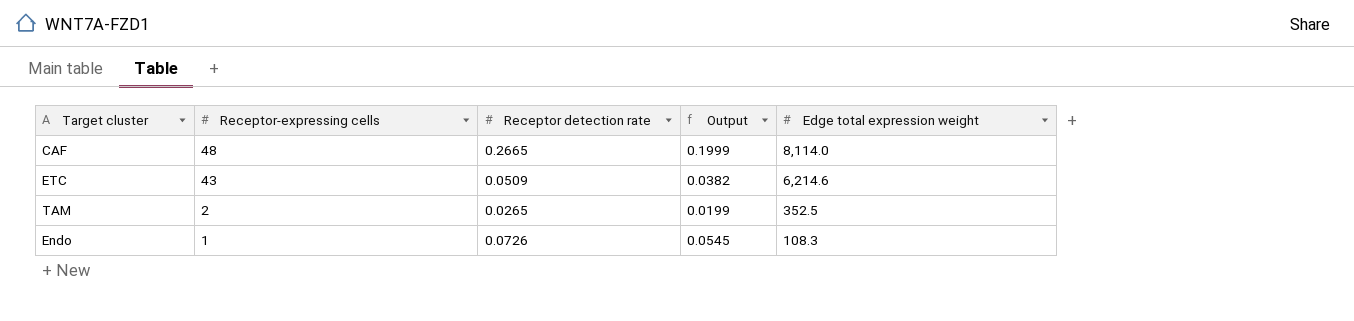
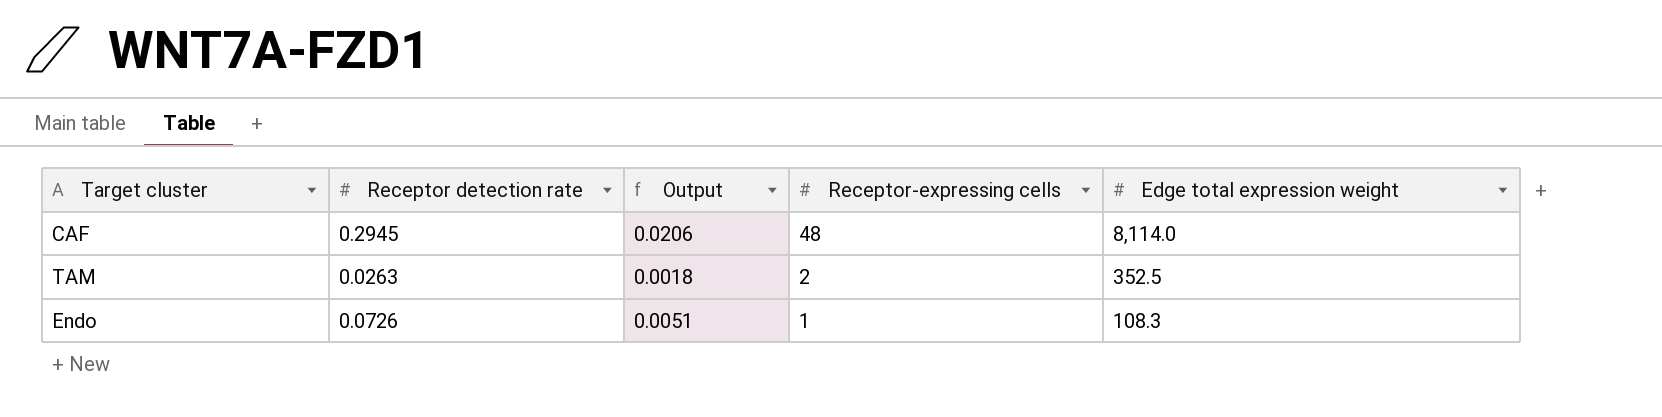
column Output | formula: [Receptor detection rate] * 0.75 -> [Receptor detection rate] * 0.07
column Receptor-expressing cells | position: 2 -> 4
row ETC: 43 | 0.0509 | 0.0382 | 6,214.6 -> none
CAF | Receptor detection rate: 0.2665 -> 0.2945
TAM | Receptor detection rate: 0.0265 -> 0.0263

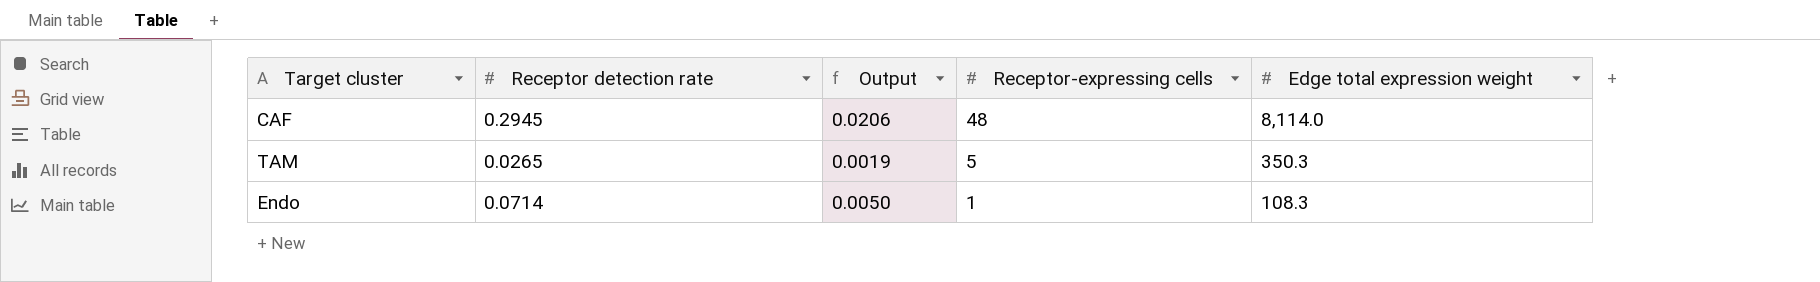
TAM | Receptor detection rate: 0.0263 -> 0.0265
TAM | Output: 0.0018 -> 0.0019
TAM | Receptor-expressing cells: 2 -> 5
TAM | Edge total expression weight: 352.5 -> 350.3
Endo | Receptor detection rate: 0.0726 -> 0.0714
Endo | Output: 0.0051 -> 0.0050

